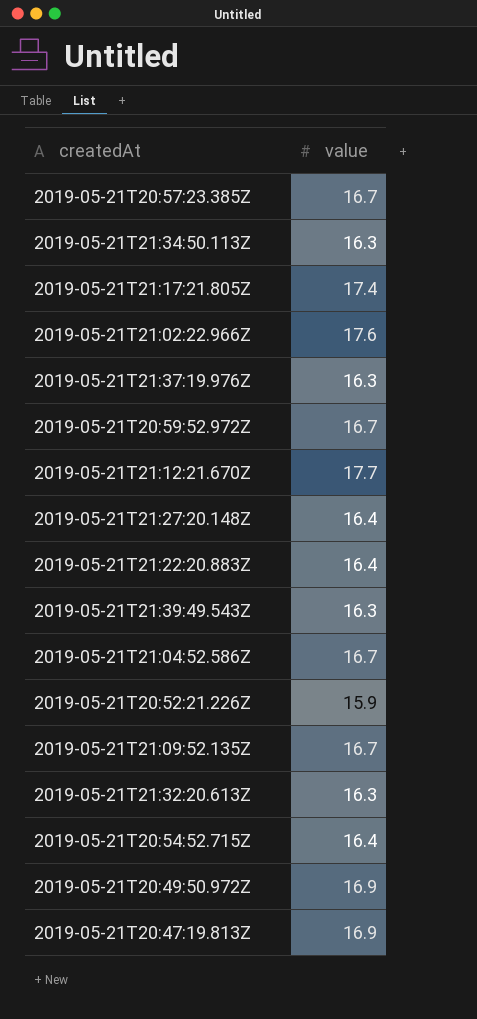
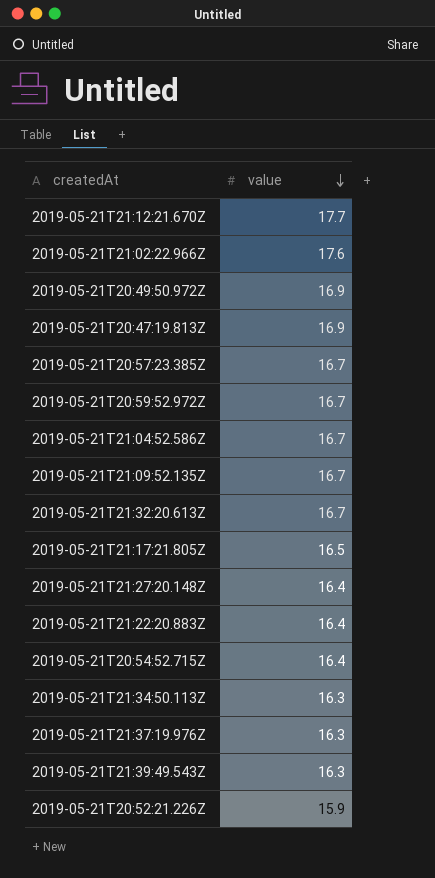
row order: none -> value descending
2019-05-21T21:32:20.613Z | value: 16.3 -> 16.7
2019-05-21T21:17:21.805Z | value: 17.4 -> 16.5

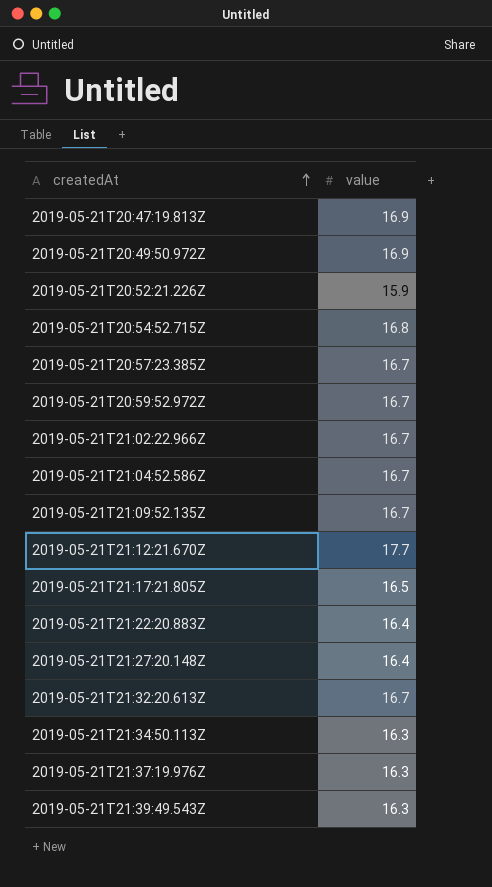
row order: value descending -> createdAt ascending
2019-05-21T20:54:52.715Z | value: 16.4 -> 16.8
2019-05-21T21:02:22.966Z | value: 17.6 -> 16.7

